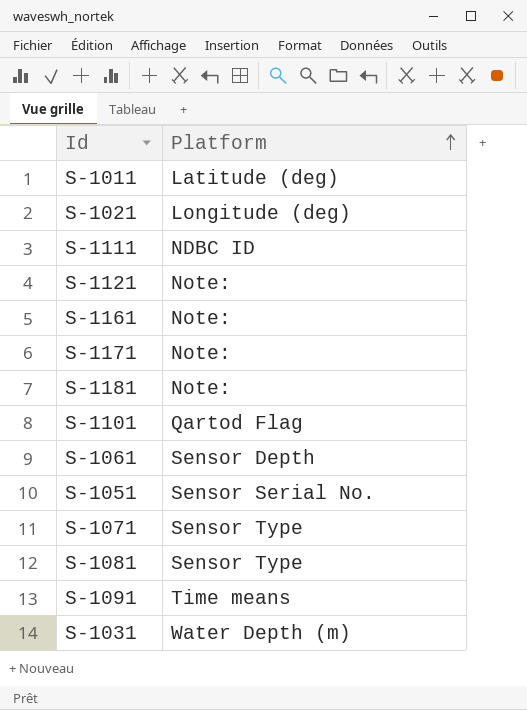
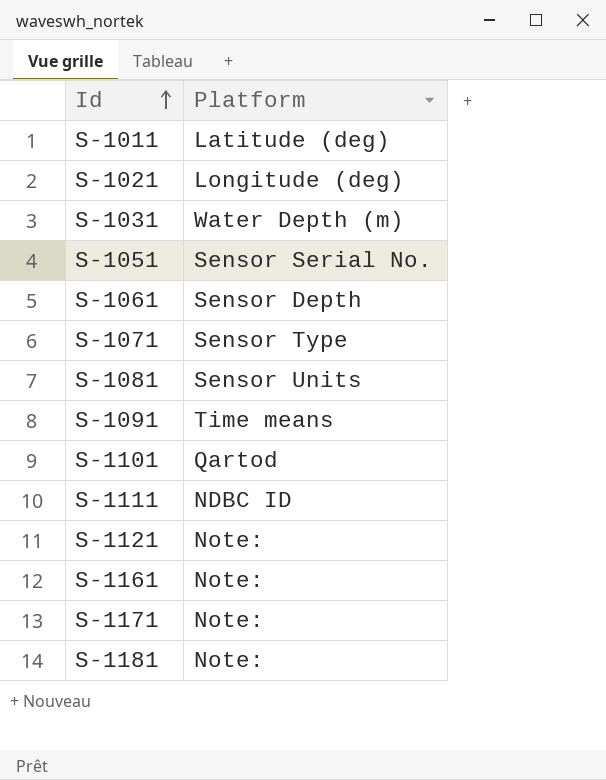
row order: Platform ascending -> Id ascending
S-1081 | Platform: Sensor Type -> Sensor Units
S-1101 | Platform: Qartod Flag -> Qartod

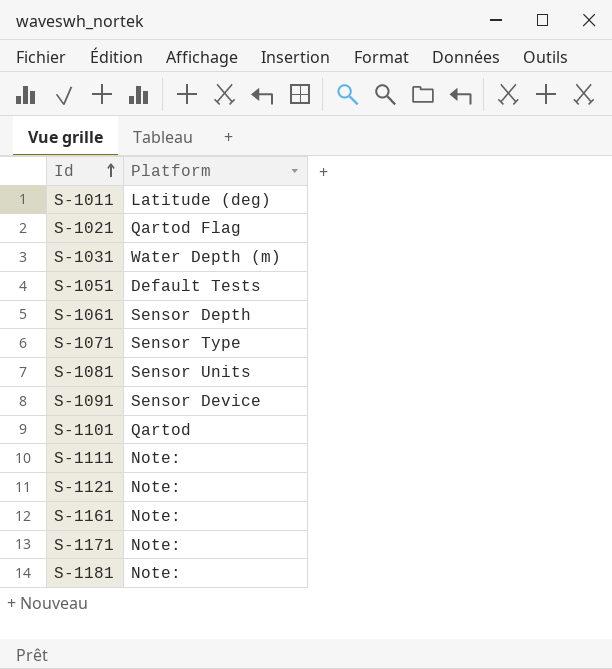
S-1021 | Platform: Longitude (deg) -> Qartod Flag
S-1051 | Platform: Sensor Serial No. -> Default Tests
S-1091 | Platform: Time means -> Sensor Device
S-1111 | Platform: NDBC ID -> Note:

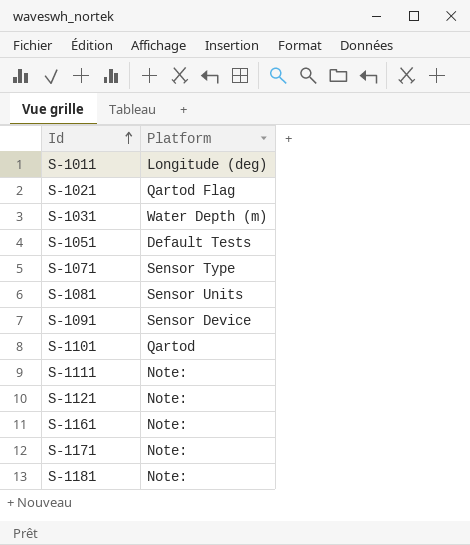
row S-1061: Sensor Depth -> none
S-1011 | Platform: Latitude (deg) -> Longitude (deg)

